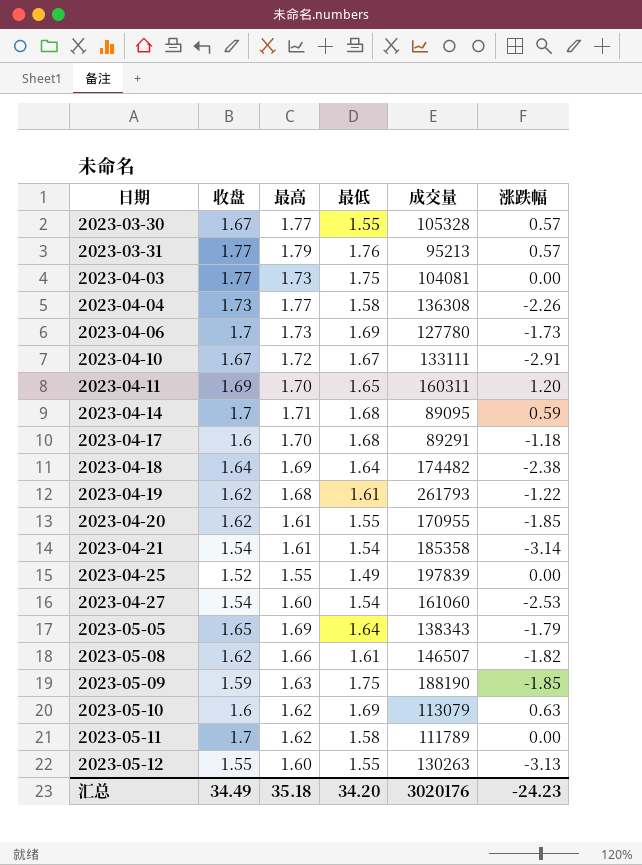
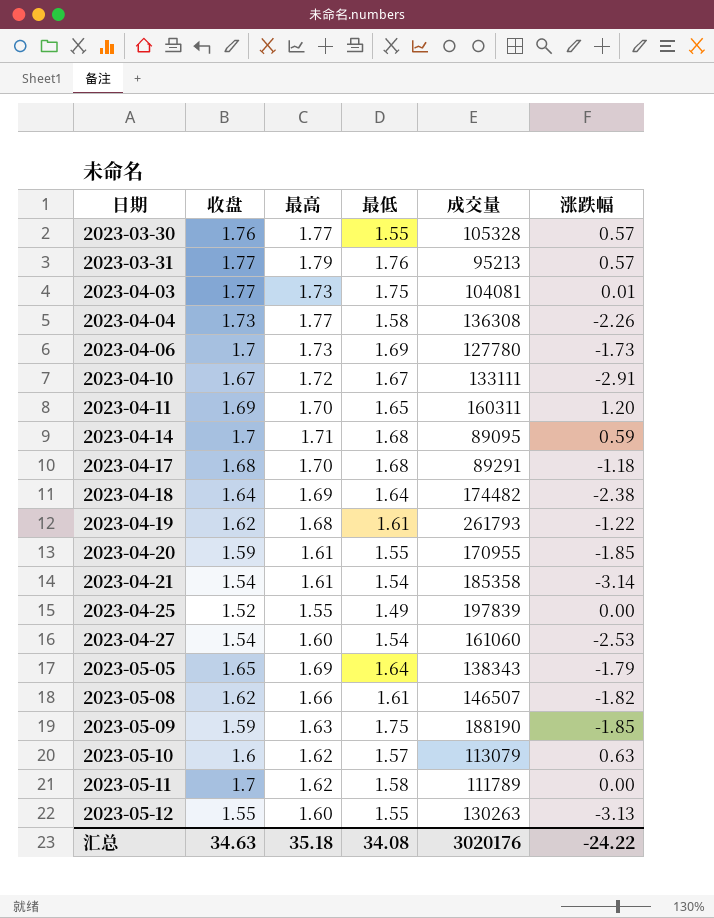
2023-03-30 | 收盘: 1.67 -> 1.76
2023-04-03 | 涨跌幅: 0.00 -> 0.01
2023-04-17 | 收盘: 1.6 -> 1.68
2023-04-20 | 收盘: 1.62 -> 1.59
2023-05-10 | 最低: 1.69 -> 1.57
汇总 | 收盘: 34.49 -> 34.63
汇总 | 最低: 34.20 -> 34.08
汇总 | 涨跌幅: -24.23 -> -24.22

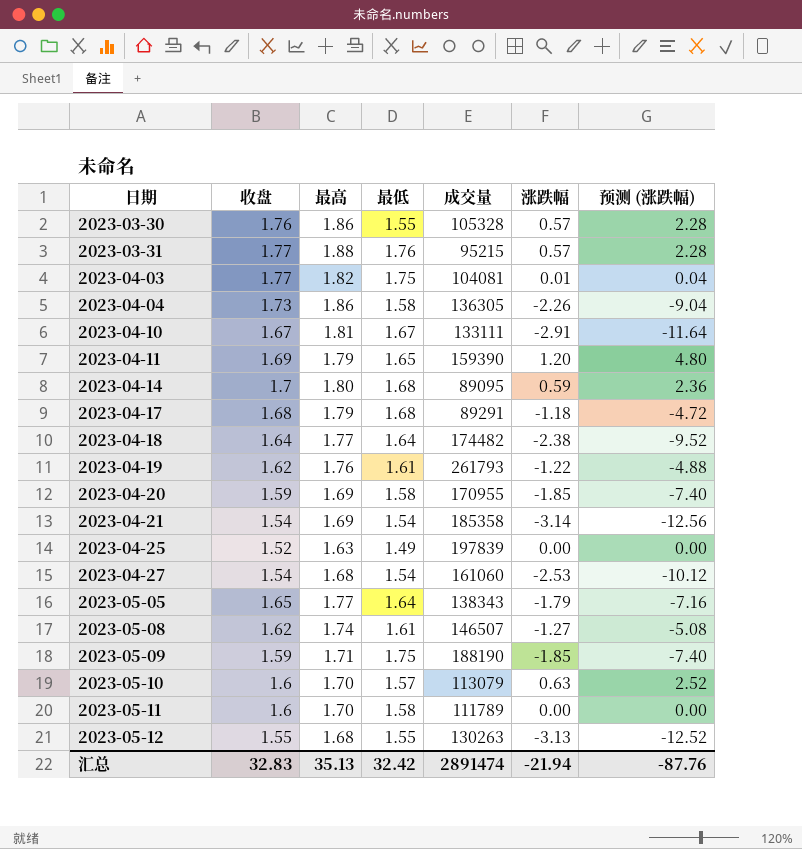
column 预测 (涨跌幅) | formula: none -> [涨跌幅] * 4
row 2023-04-06: 1.7 | 1.73 | 1.69 | 127780 | -1.73 -> none
2023-03-30 | 最高: 1.77 -> 1.86
2023-03-31 | 最高: 1.79 -> 1.88
2023-03-31 | 成交量: 95213 -> 95215
2023-04-03 | 最高: 1.73 -> 1.82
2023-04-04 | 最高: 1.77 -> 1.86
2023-04-04 | 成交量: 136308 -> 136305
2023-04-10 | 最高: 1.72 -> 1.81
2023-04-11 | 最高: 1.70 -> 1.79
2023-04-11 | 成交量: 160311 -> 159390
2023-04-14 | 最高: 1.71 -> 1.80
2023-04-17 | 最高: 1.70 -> 1.79
2023-04-18 | 最高: 1.69 -> 1.77
2023-04-19 | 最高: 1.68 -> 1.76
2023-04-20 | 最高: 1.61 -> 1.69
2023-04-20 | 最低: 1.55 -> 1.58
2023-04-21 | 最高: 1.61 -> 1.69
2023-04-25 | 最高: 1.55 -> 1.63
2023-04-27 | 最高: 1.60 -> 1.68
2023-05-05 | 最高: 1.69 -> 1.77
2023-05-08 | 最高: 1.66 -> 1.74
2023-05-08 | 涨跌幅: -1.82 -> -1.27
2023-05-09 | 最高: 1.63 -> 1.71
2023-05-10 | 最高: 1.62 -> 1.70
2023-05-11 | 收盘: 1.7 -> 1.6
2023-05-11 | 最高: 1.62 -> 1.70
2023-05-12 | 最高: 1.60 -> 1.68
汇总 | 收盘: 34.63 -> 32.83
汇总 | 最高: 35.18 -> 35.13
汇总 | 最低: 34.08 -> 32.42
汇总 | 成交量: 3020176 -> 2891474
汇总 | 涨跌幅: -24.22 -> -21.94

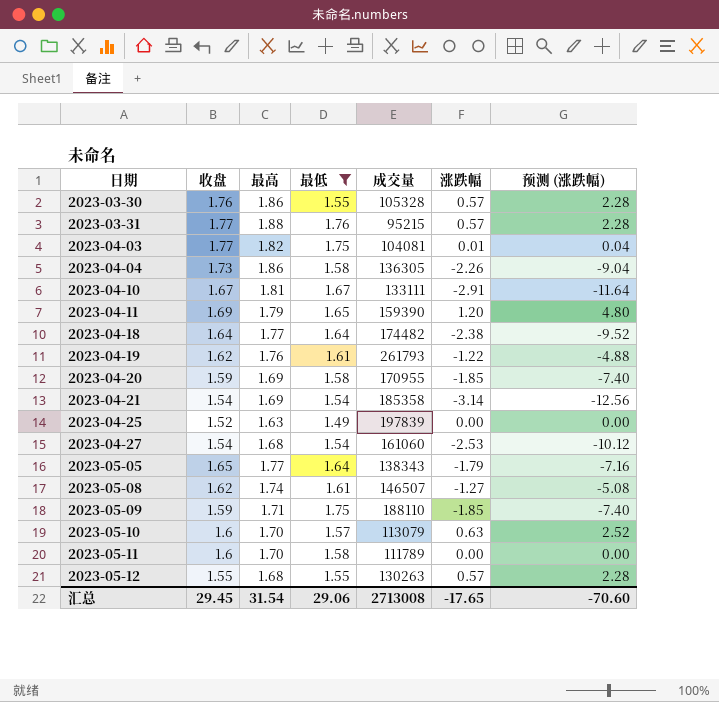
filter: none -> 最低 != 1.68
2023-05-09 | 成交量: 188190 -> 188110
2023-05-12 | 涨跌幅: -3.13 -> 0.57
2023-05-12 | 预测 (涨跌幅): -12.52 -> 2.28
汇总 | 收盘: 32.83 -> 29.45
汇总 | 最高: 35.13 -> 31.54
汇总 | 最低: 32.42 -> 29.06
汇总 | 成交量: 2891474 -> 2713008
汇总 | 涨跌幅: -21.94 -> -17.65
汇总 | 预测 (涨跌幅): -87.76 -> -70.60

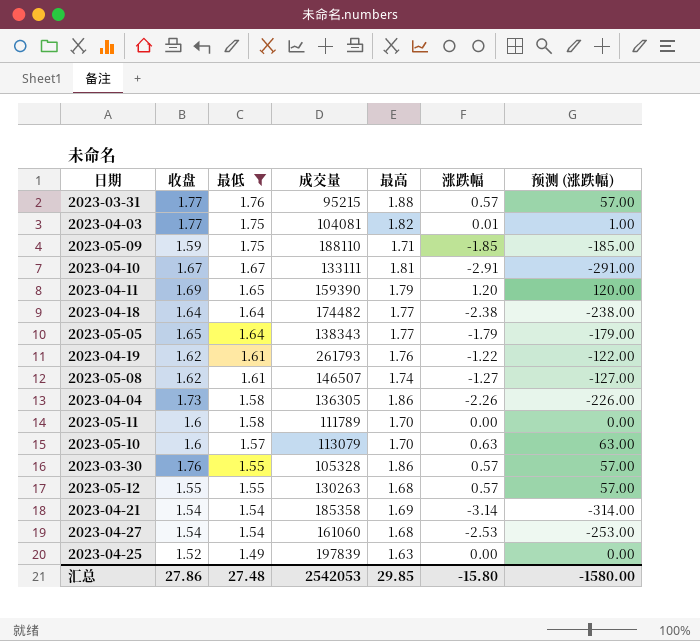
row order: 日期 ascending -> 最低 descending
column 最高 | position: 3 -> 5
column 预测 (涨跌幅) | formula: [涨跌幅] * 4 -> [涨跌幅] * 100
row 2023-04-20: 1.59 | 1.69 | 1.58 | 170955 | -1.85 | -7.40 -> none
汇总 | 收盘: 29.45 -> 27.86
汇总 | 最低: 29.06 -> 27.48
汇总 | 成交量: 2713008 -> 2542053
汇总 | 最高: 31.54 -> 29.85
汇总 | 涨跌幅: -17.65 -> -15.80
汇总 | 预测 (涨跌幅): -70.60 -> -1580.00

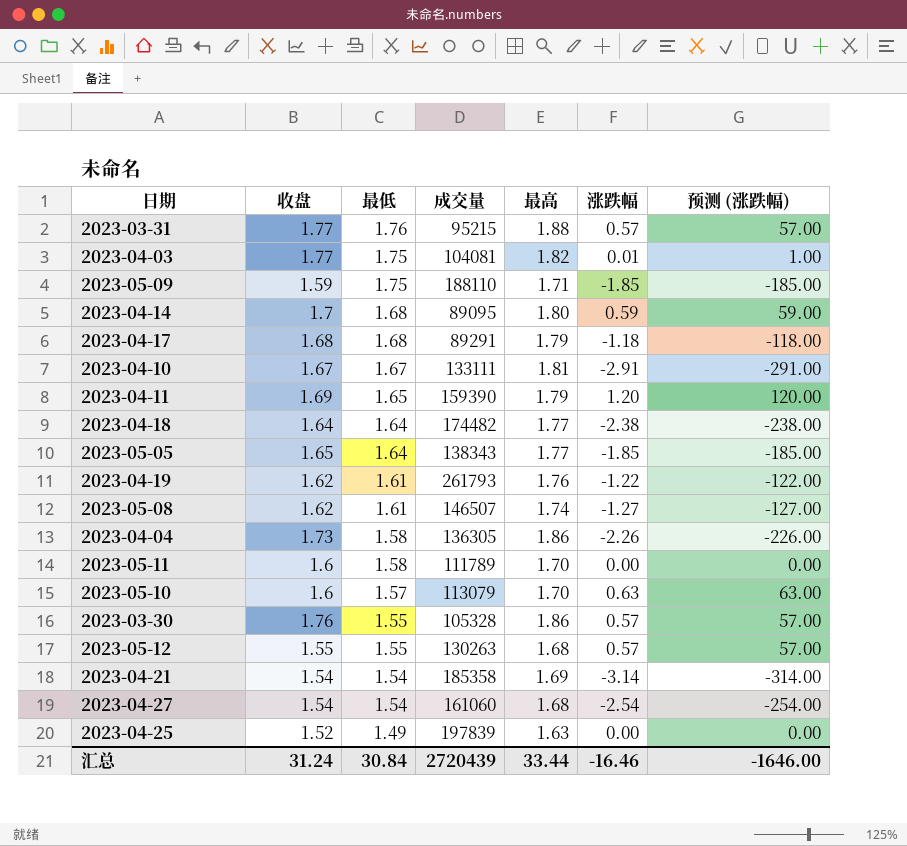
filter: 最低 != 1.68 -> none
2023-05-05 | 涨跌幅: -1.79 -> -1.85
2023-05-05 | 预测 (涨跌幅): -179.00 -> -185.00
2023-04-27 | 涨跌幅: -2.53 -> -2.54
2023-04-27 | 预测 (涨跌幅): -253.00 -> -254.00
汇总 | 收盘: 27.86 -> 31.24
汇总 | 最低: 27.48 -> 30.84
汇总 | 成交量: 2542053 -> 2720439
汇总 | 最高: 29.85 -> 33.44
汇总 | 涨跌幅: -15.80 -> -16.46
汇总 | 预测 (涨跌幅): -1580.00 -> -1646.00

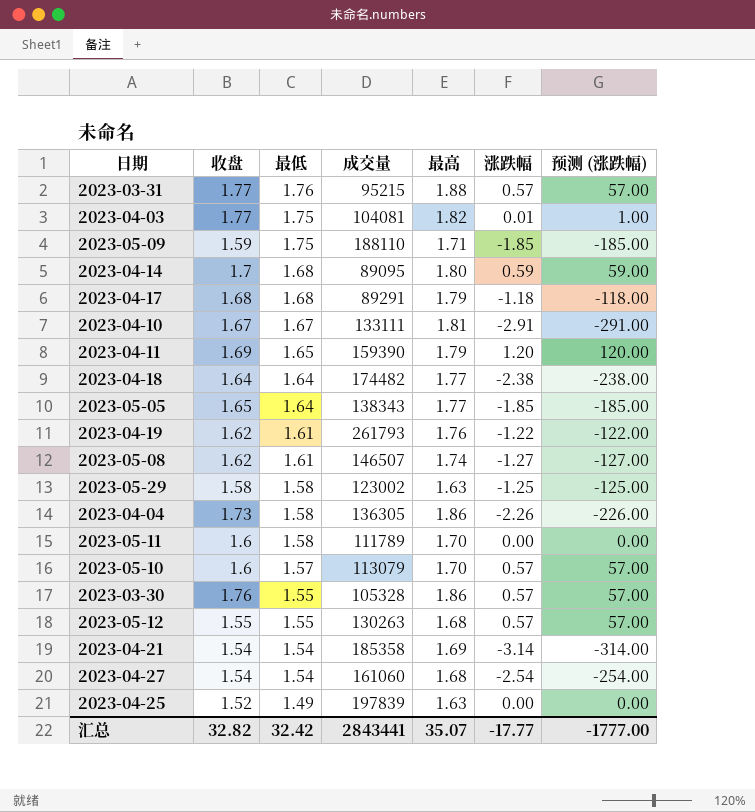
row 2023-05-29: none -> 1.58 | 1.58 | 123002 | 1.63 | -1.25 | -125.00
2023-05-10 | 涨跌幅: 0.63 -> 0.57
2023-05-10 | 预测 (涨跌幅): 63.00 -> 57.00
汇总 | 收盘: 31.24 -> 32.82
汇总 | 最低: 30.84 -> 32.42
汇总 | 成交量: 2720439 -> 2843441
汇总 | 最高: 33.44 -> 35.07
汇总 | 涨跌幅: -16.46 -> -17.77
汇总 | 预测 (涨跌幅): -1646.00 -> -1777.00

